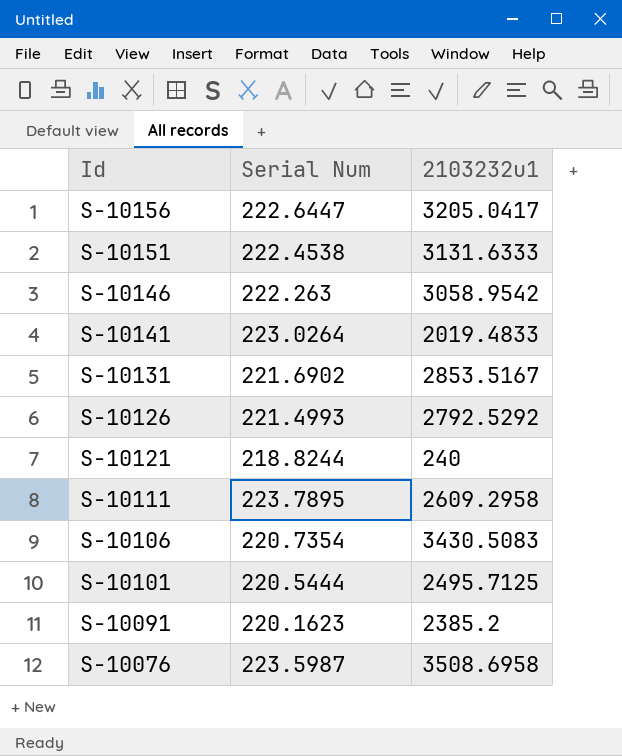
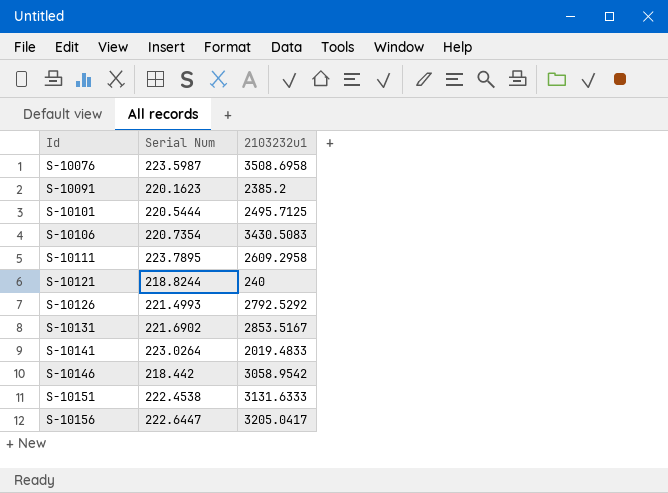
row order: Id descending -> Id ascending
S-10146 | Serial Num: 222.263 -> 218.442

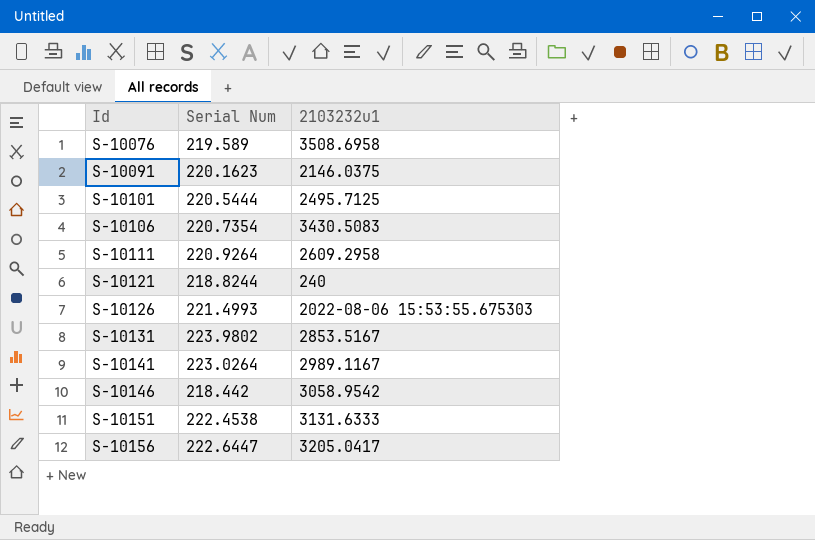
S-10076 | Serial Num: 223.5987 -> 219.589
S-10091 | 2103232u1: 2385.2 -> 2146.0375
S-10111 | Serial Num: 223.7895 -> 220.9264
S-10126 | 2103232u1: 2792.5292 -> 2022-08-06 15:53:55.675303
S-10131 | Serial Num: 221.6902 -> 223.9802
S-10141 | 2103232u1: 2019.4833 -> 2989.1167

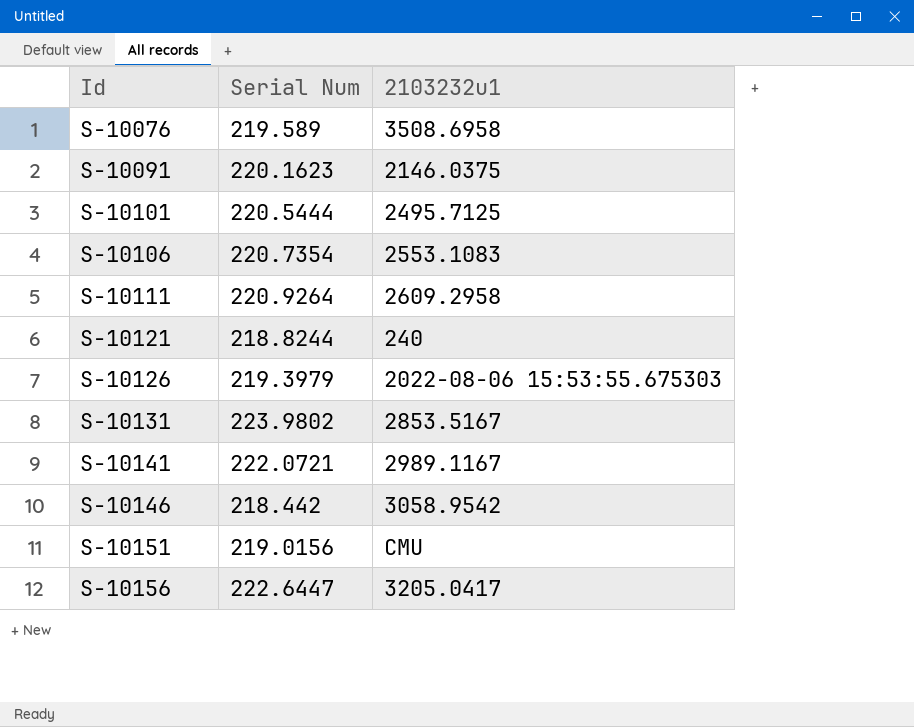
S-10106 | 2103232u1: 3430.5083 -> 2553.1083
S-10126 | Serial Num: 221.4993 -> 219.3979
S-10141 | Serial Num: 223.0264 -> 222.0721
S-10151 | Serial Num: 222.4538 -> 219.0156
S-10151 | 2103232u1: 3131.6333 -> CMU

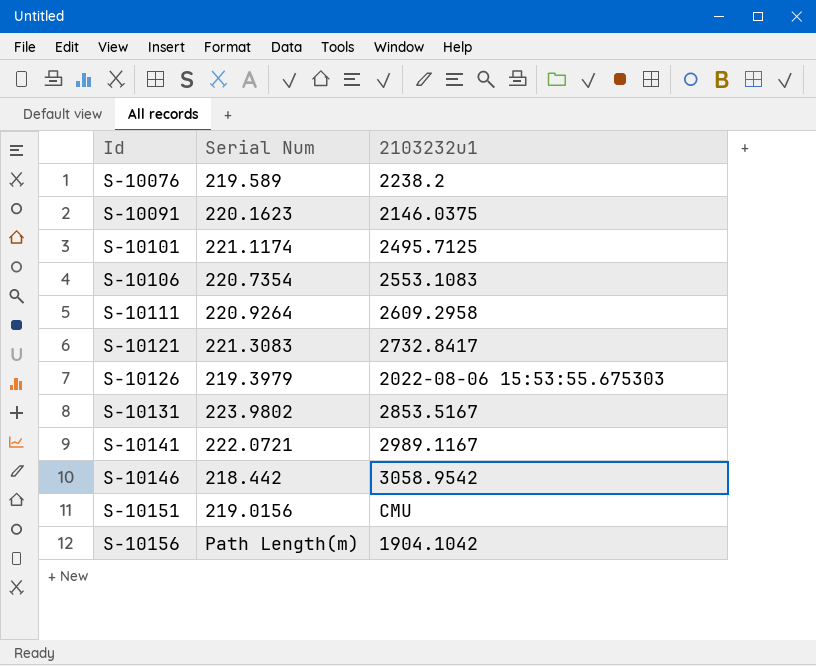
S-10076 | 2103232u1: 3508.6958 -> 2238.2
S-10101 | Serial Num: 220.5444 -> 221.1174
S-10121 | Serial Num: 218.8244 -> 221.3083
S-10121 | 2103232u1: 240 -> 2732.8417
S-10156 | Serial Num: 222.6447 -> Path Length(m)
S-10156 | 2103232u1: 3205.0417 -> 1904.1042

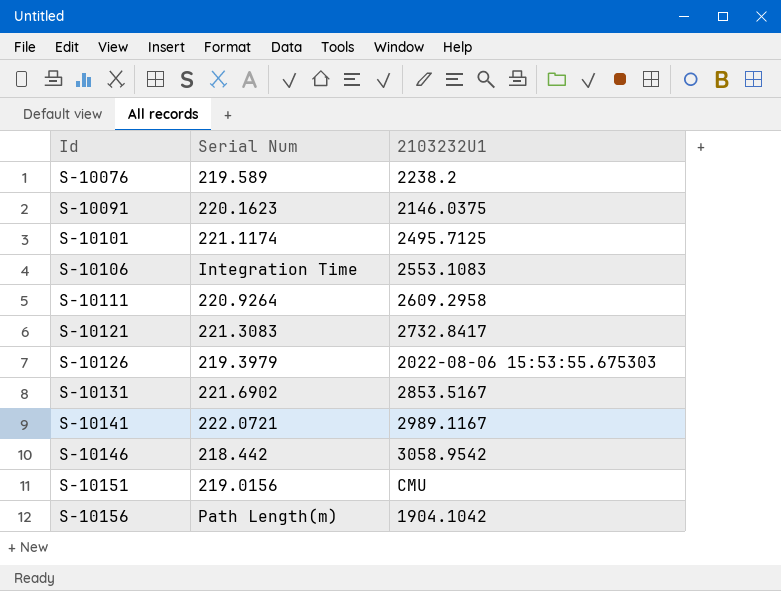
column name: 2103232u1 -> 2103232U1
S-10106 | Serial Num: 220.7354 -> Integration Time
S-10131 | Serial Num: 223.9802 -> 221.6902

